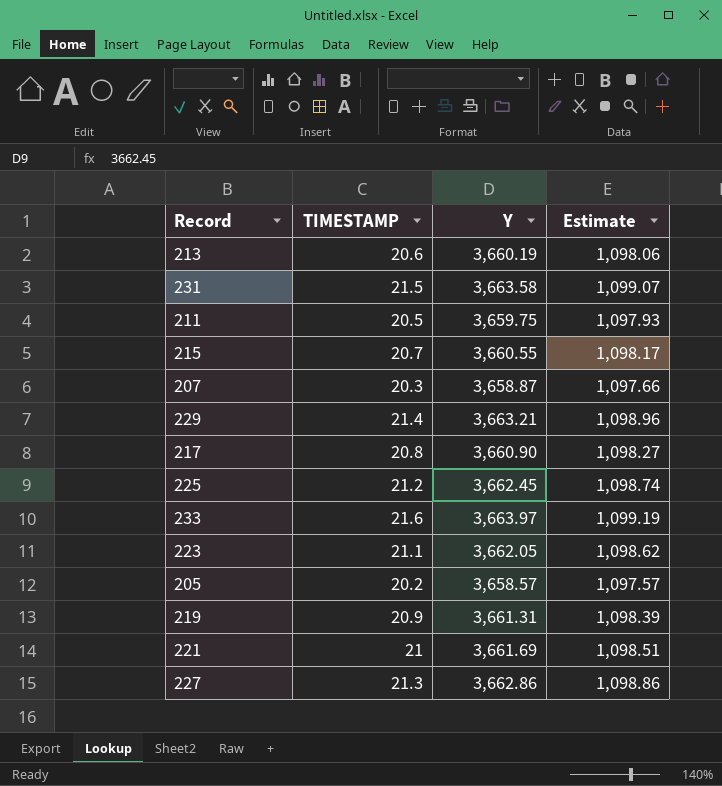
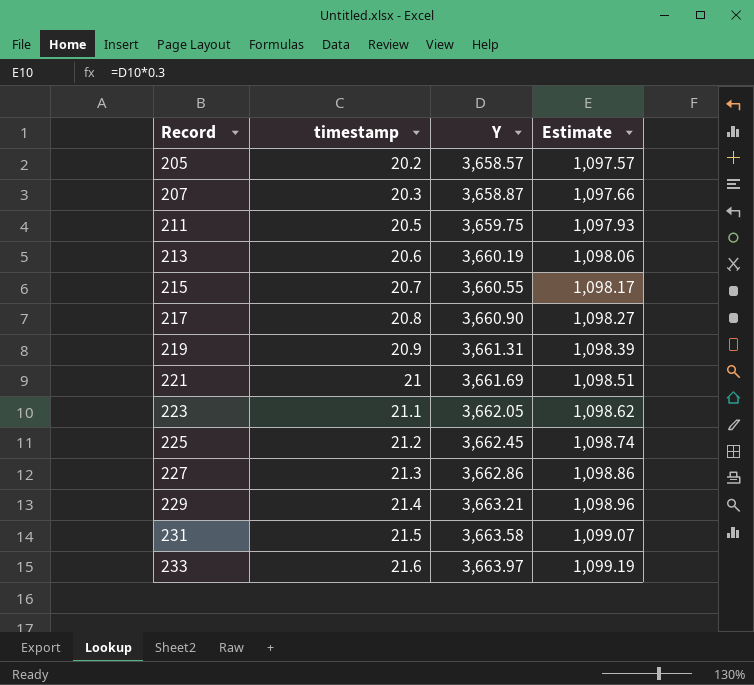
row order: none -> Record ascending
column name: TIMESTAMP -> timestamp

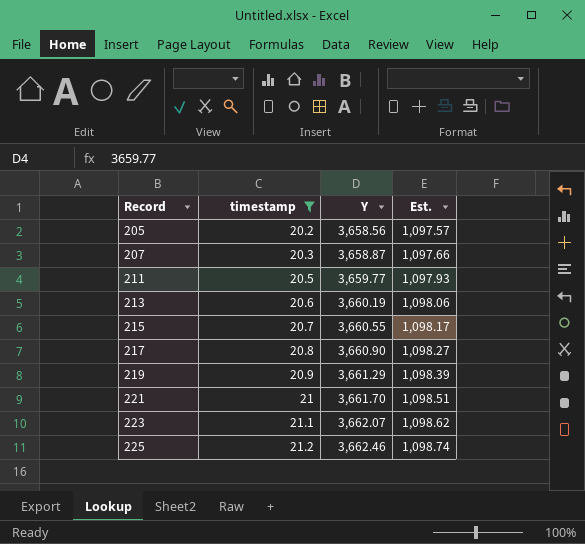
filter: none -> timestamp <= 21.2
column name: Estimate -> Est.
205 | Y: 3,658.57 -> 3,658.56
211 | Y: 3,659.75 -> 3,659.77
219 | Y: 3,661.31 -> 3,661.29
221 | Y: 3,661.69 -> 3,661.70
223 | Y: 3,662.05 -> 3,662.07
225 | Y: 3,662.45 -> 3,662.46

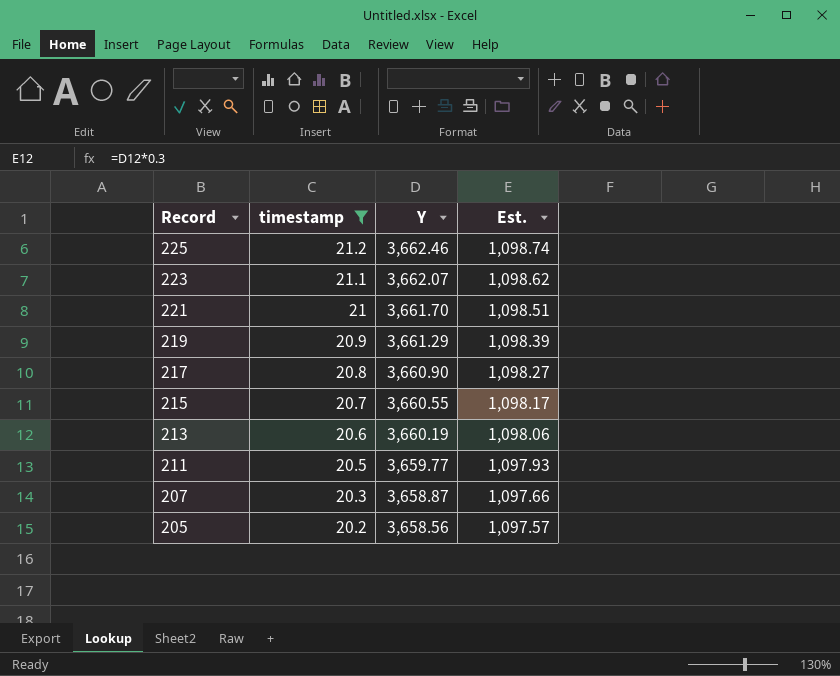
row order: Record ascending -> Record descending

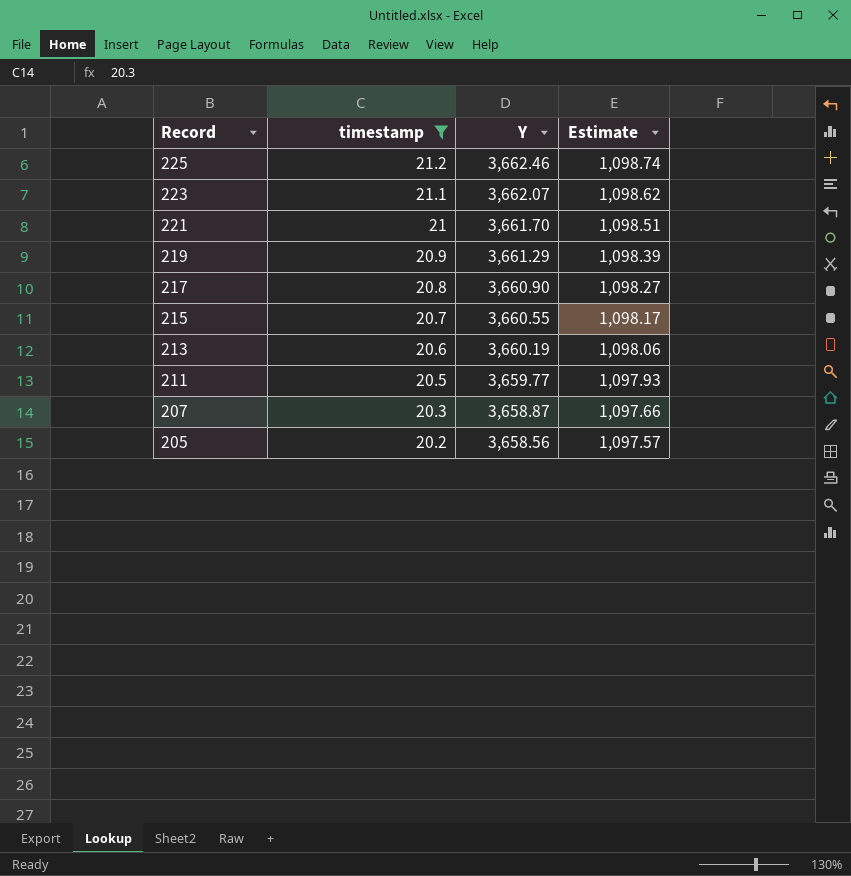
column name: Est. -> Estimate

